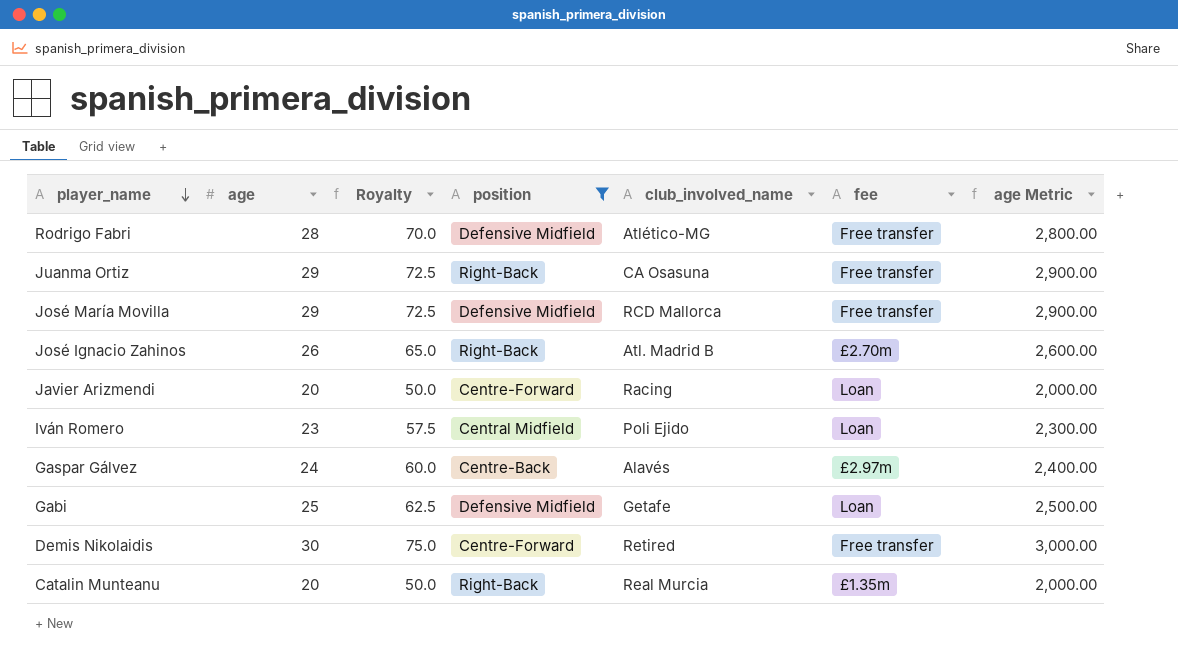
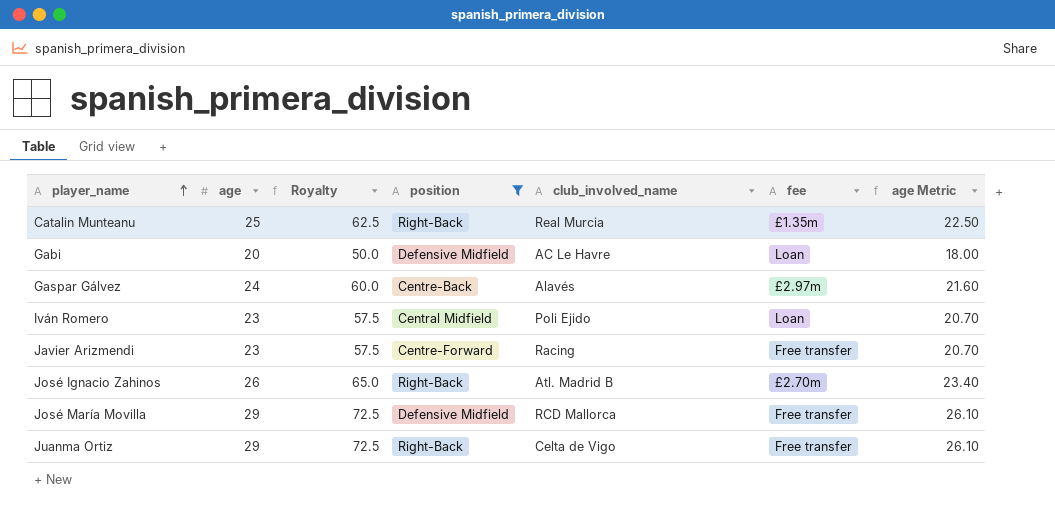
row order: player_name descending -> player_name ascending
column age Metric | formula: [age] * 100 -> [age] * 0.9
row Rodrigo Fabri: 28 | 70.0 | Defensive Midfield | Atlético-MG | Free transfer | 2,800.00 -> none
row Demis Nikolaidis: 30 | 75.0 | Centre-Forward | Retired | Free transfer | 3,000.00 -> none
Catalin Munteanu | age: 20 -> 25
Catalin Munteanu | Royalty: 50.0 -> 62.5
Gabi | age: 25 -> 20
Gabi | Royalty: 62.5 -> 50.0
Gabi | club_involved_name: Getafe -> AC Le Havre
Javier Arizmendi | age: 20 -> 23
Javier Arizmendi | Royalty: 50.0 -> 57.5
Javier Arizmendi | fee: Loan -> Free transfer
Juanma Ortiz | club_involved_name: CA Osasuna -> Celta de Vigo

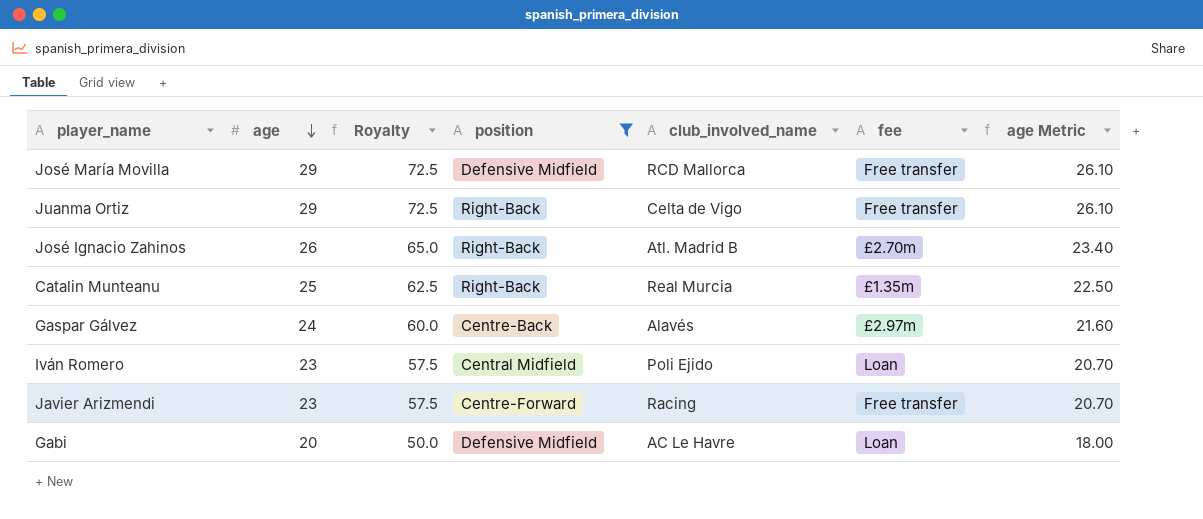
row order: player_name ascending -> age descending

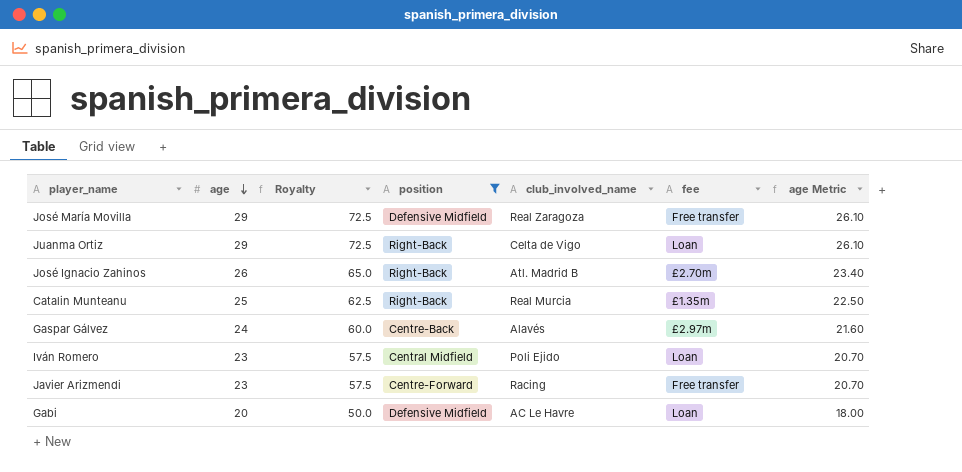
José María Movilla | club_involved_name: RCD Mallorca -> Real Zaragoza
Juanma Ortiz | fee: Free transfer -> Loan

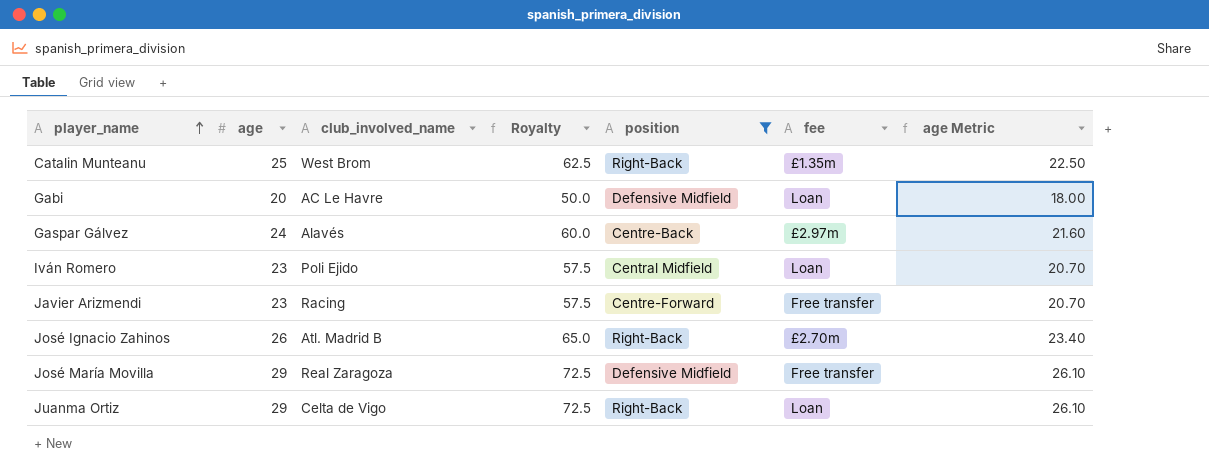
row order: age descending -> player_name ascending
column club_involved_name | position: 5 -> 3
Catalin Munteanu | club_involved_name: Real Murcia -> West Brom

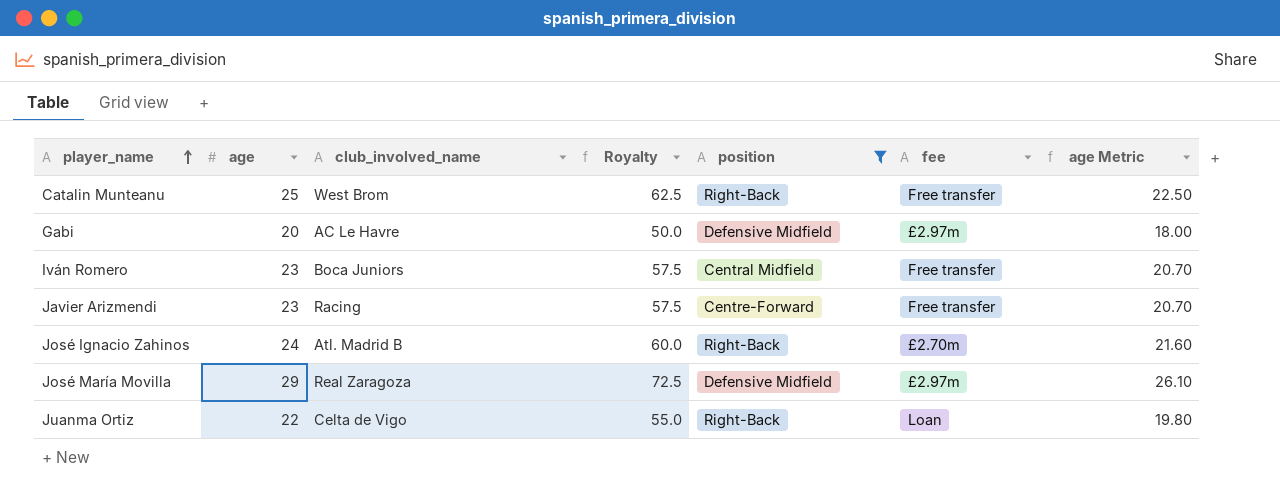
row Gaspar Gálvez: 24 | Alavés | 60.0 | Centre-Back | £2.97m | 21.60 -> none
Catalin Munteanu | fee: £1.35m -> Free transfer
Gabi | fee: Loan -> £2.97m
Iván Romero | club_involved_name: Poli Ejido -> Boca Juniors
Iván Romero | fee: Loan -> Free transfer
José Ignacio Zahinos | age: 26 -> 24
José Ignacio Zahinos | Royalty: 65.0 -> 60.0
José Ignacio Zahinos | age Metric: 23.40 -> 21.60
José María Movilla | fee: Free transfer -> £2.97m
Juanma Ortiz | age: 29 -> 22
Juanma Ortiz | Royalty: 72.5 -> 55.0
Juanma Ortiz | age Metric: 26.10 -> 19.80

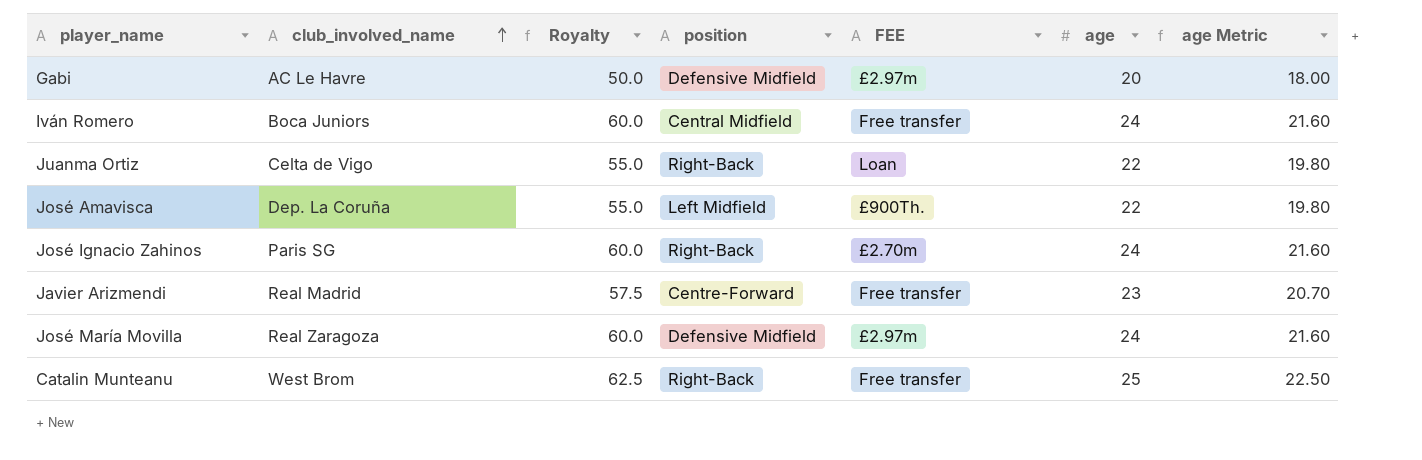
filter: position != Left Midfield -> none
row order: player_name ascending -> club_involved_name ascending
column name: fee -> FEE
column age | position: 2 -> 6
Iván Romero | Royalty: 57.5 -> 60.0
Iván Romero | age: 23 -> 24
Iván Romero | age Metric: 20.70 -> 21.60
José Ignacio Zahinos | club_involved_name: Atl. Madrid B -> Paris SG
Javier Arizmendi | club_involved_name: Racing -> Real Madrid
José María Movilla | Royalty: 72.5 -> 60.0
José María Movilla | age: 29 -> 24
José María Movilla | age Metric: 26.10 -> 21.60

